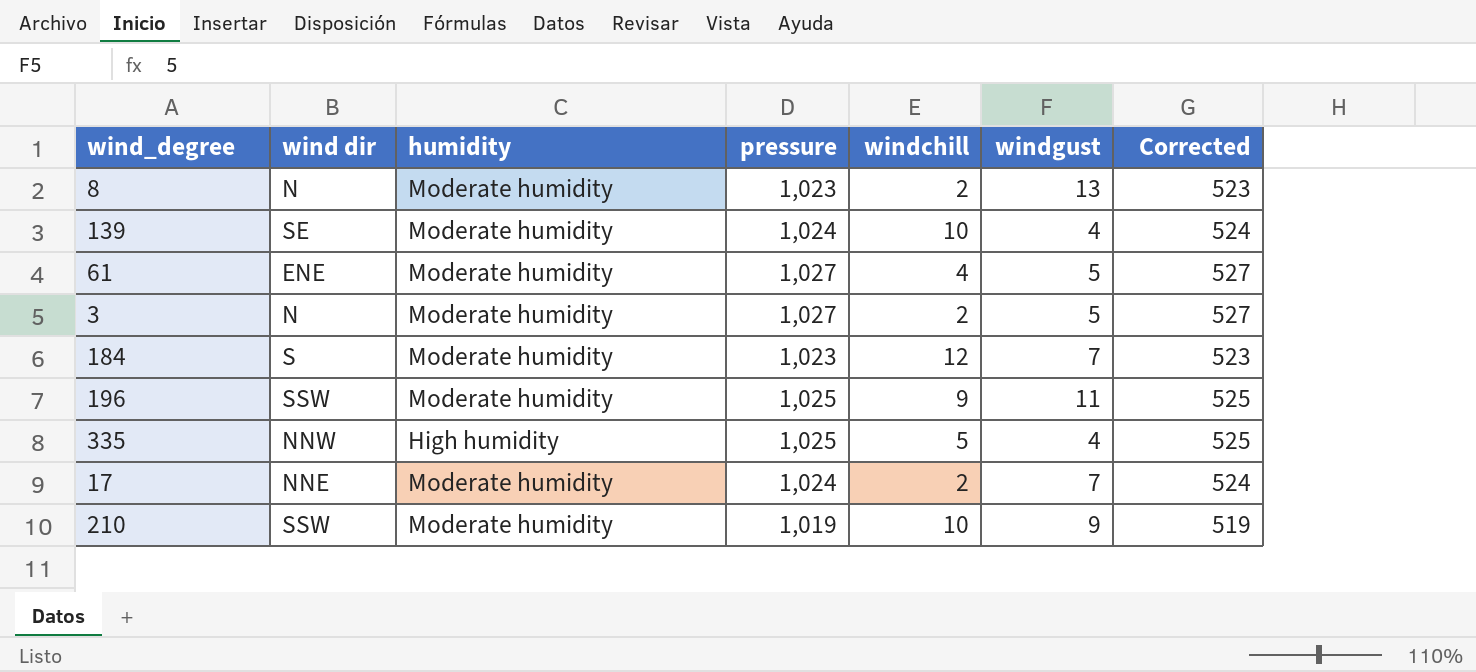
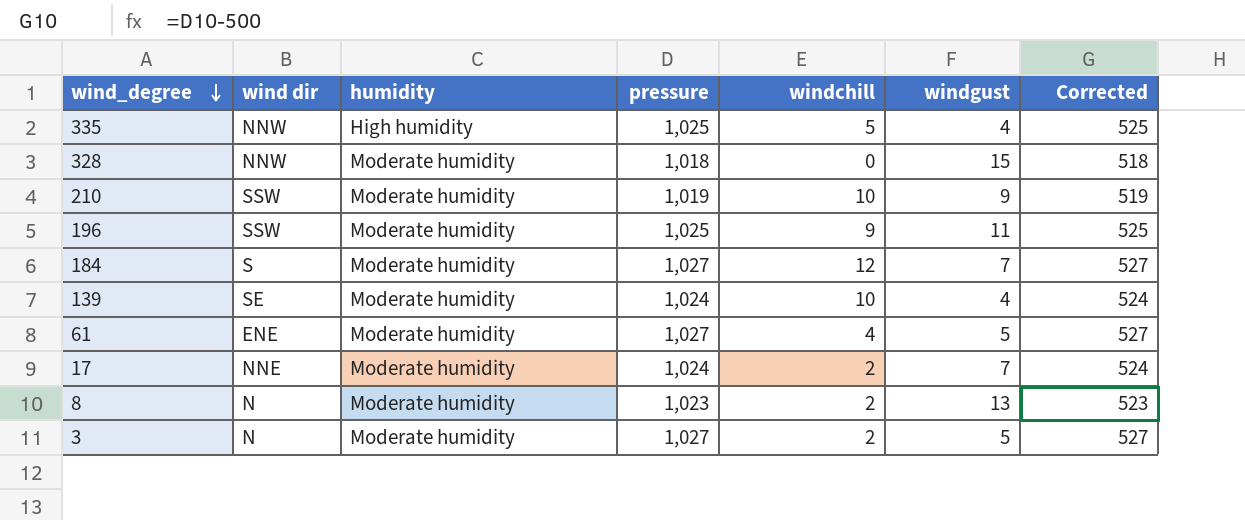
row order: none -> wind_degree descending
row 328: none -> NNW | Moderate humidity | 1,018 | 0 | 15 | 518
184 | pressure: 1,023 -> 1,027
184 | Corrected: 523 -> 527

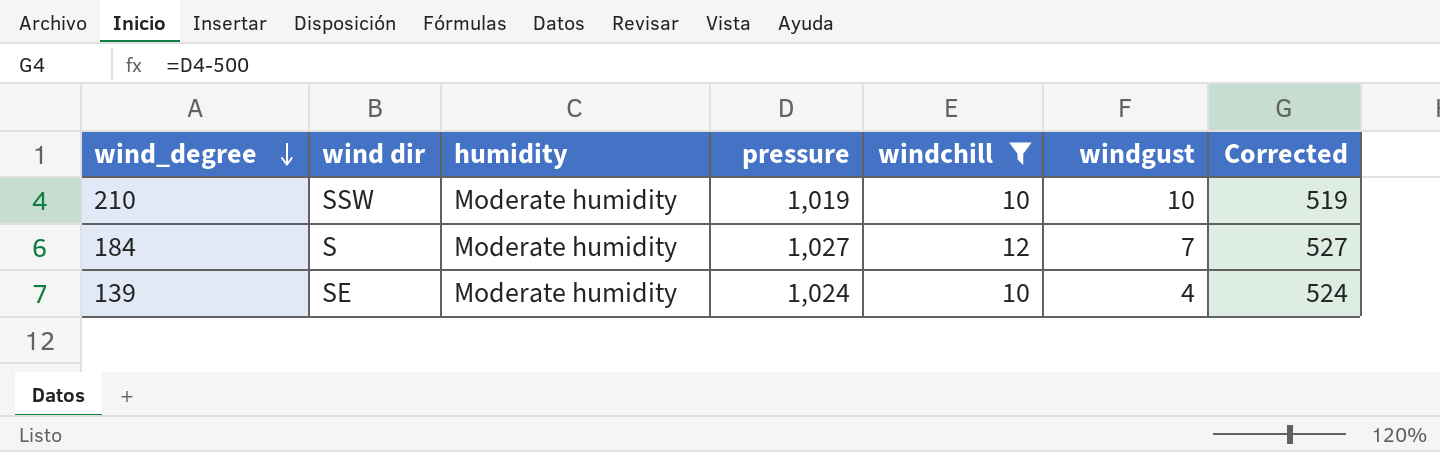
filter: none -> windchill >= 10
210 | windgust: 9 -> 10

